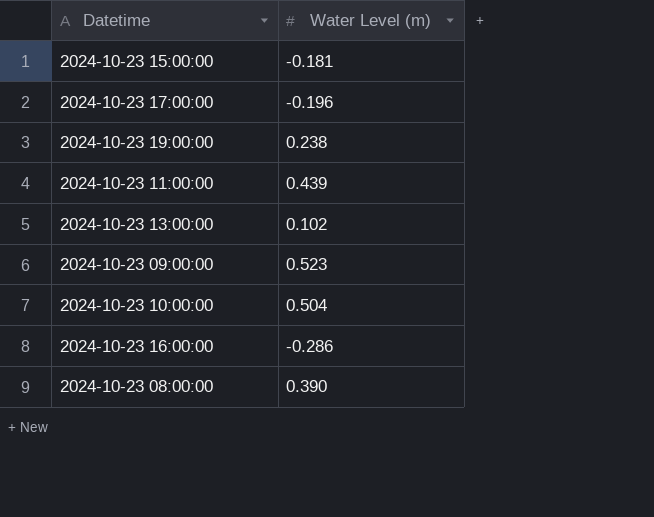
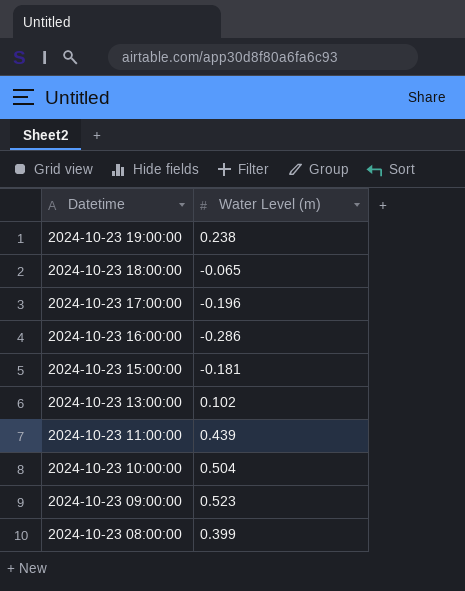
row order: none -> Datetime descending
row 2024-10-23 18:00:00: none -> -0.065
2024-10-23 08:00:00 | Water Level (m): 0.390 -> 0.399

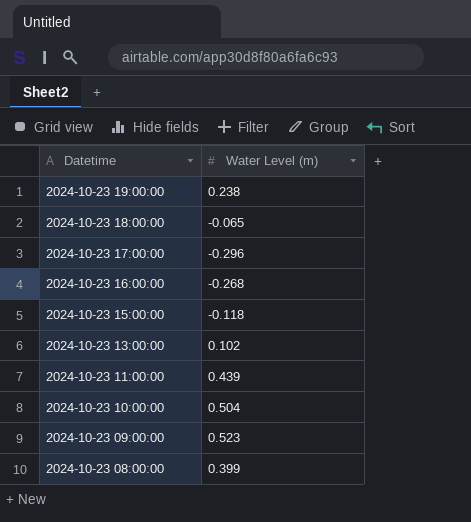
2024-10-23 17:00:00 | Water Level (m): -0.196 -> -0.296
2024-10-23 16:00:00 | Water Level (m): -0.286 -> -0.268
2024-10-23 15:00:00 | Water Level (m): -0.181 -> -0.118

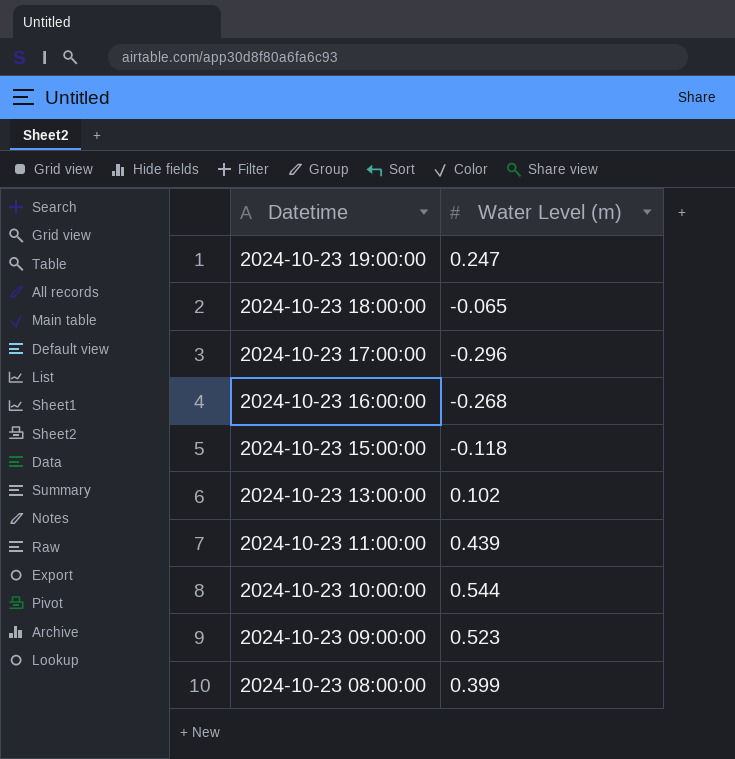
2024-10-23 19:00:00 | Water Level (m): 0.238 -> 0.247
2024-10-23 10:00:00 | Water Level (m): 0.504 -> 0.544

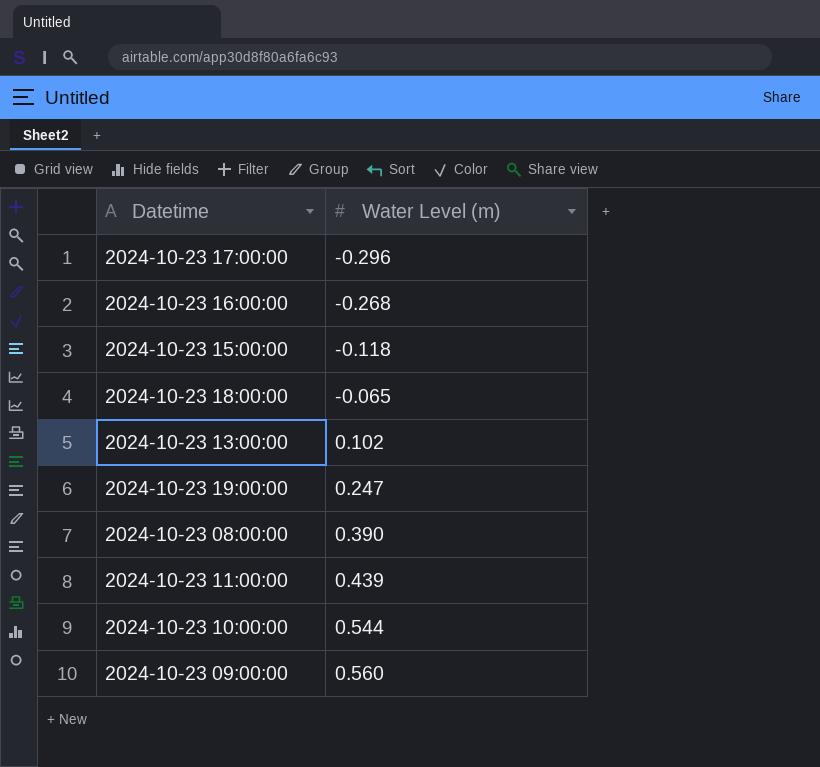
row order: Datetime descending -> Water Level (m) ascending
2024-10-23 08:00:00 | Water Level (m): 0.399 -> 0.390
2024-10-23 09:00:00 | Water Level (m): 0.523 -> 0.560

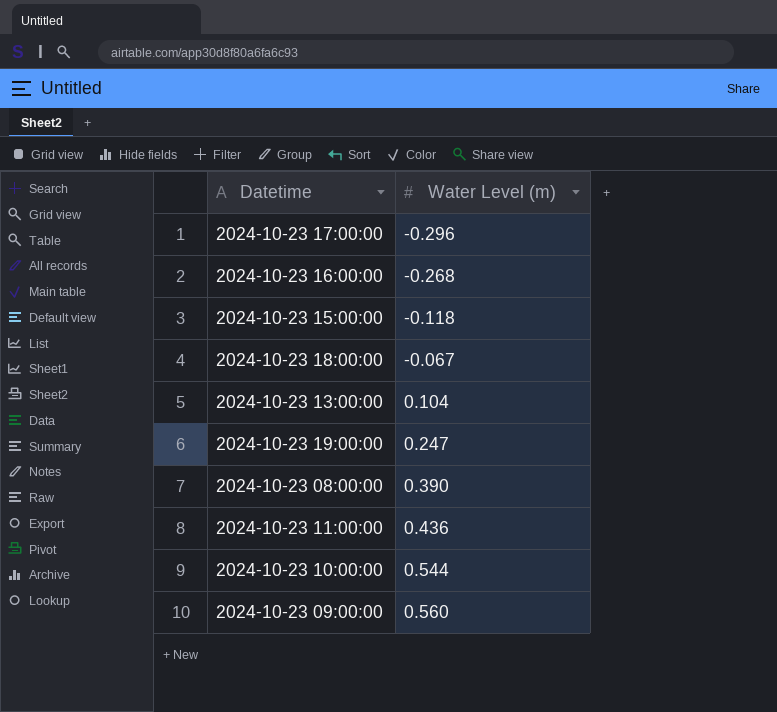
2024-10-23 18:00:00 | Water Level (m): -0.065 -> -0.067
2024-10-23 13:00:00 | Water Level (m): 0.102 -> 0.104
2024-10-23 11:00:00 | Water Level (m): 0.439 -> 0.436

